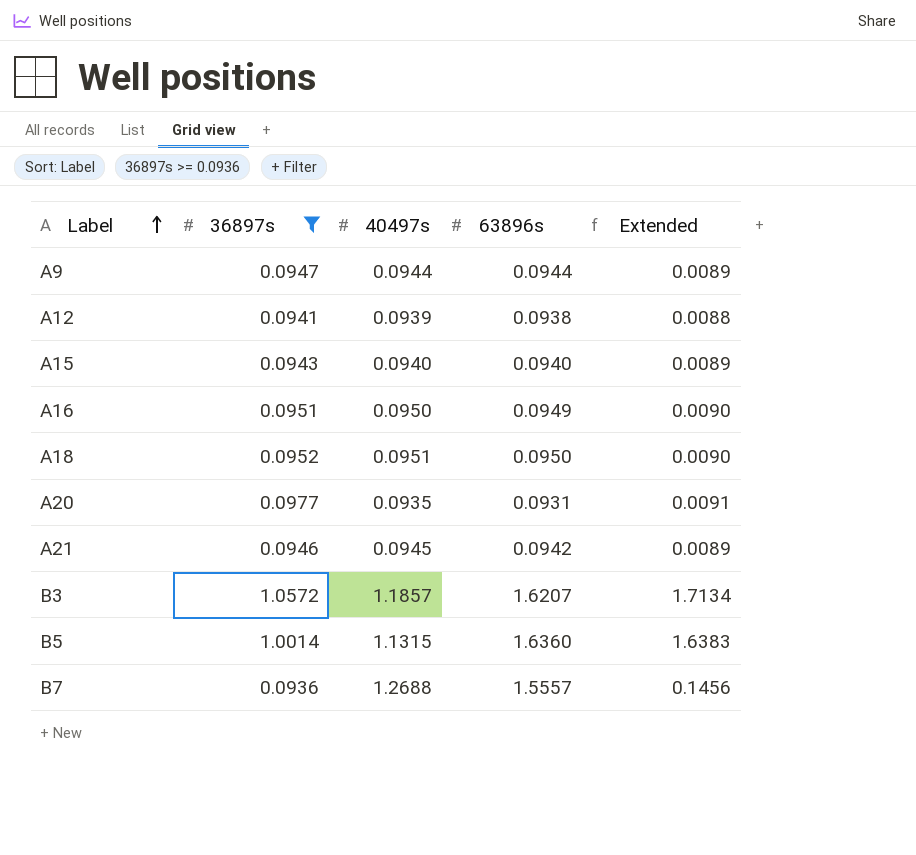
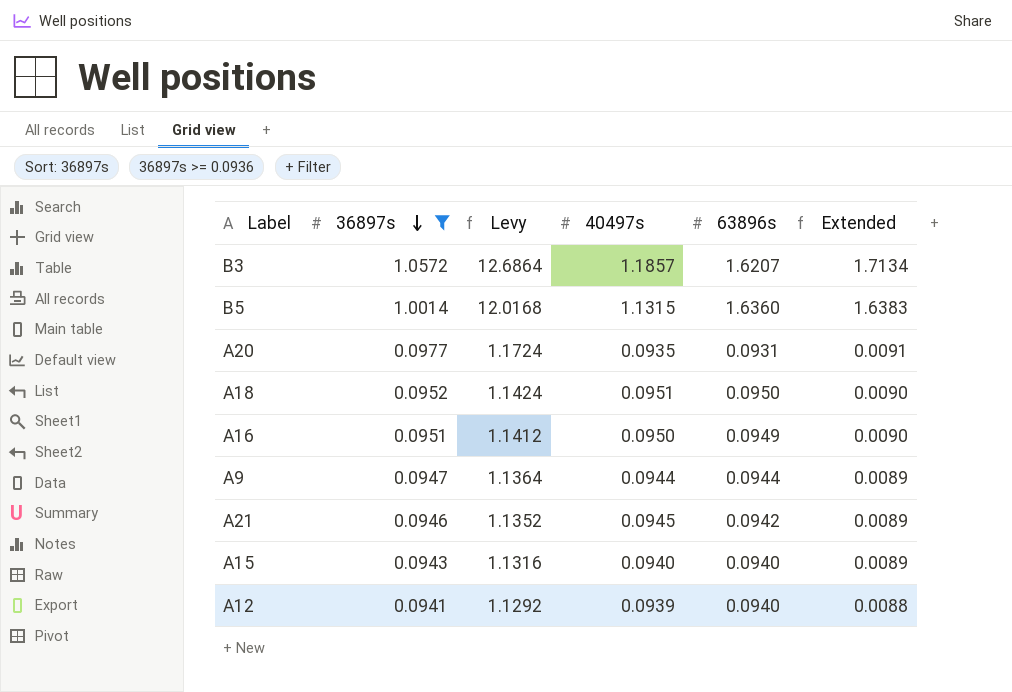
row order: Label ascending -> 36897s descending
column Levy | formula: none -> [36897s] * 12
row B7: 0.0936 | 1.2688 | 1.5557 | 0.1456 -> none
A12 | 63896s: 0.0938 -> 0.0940

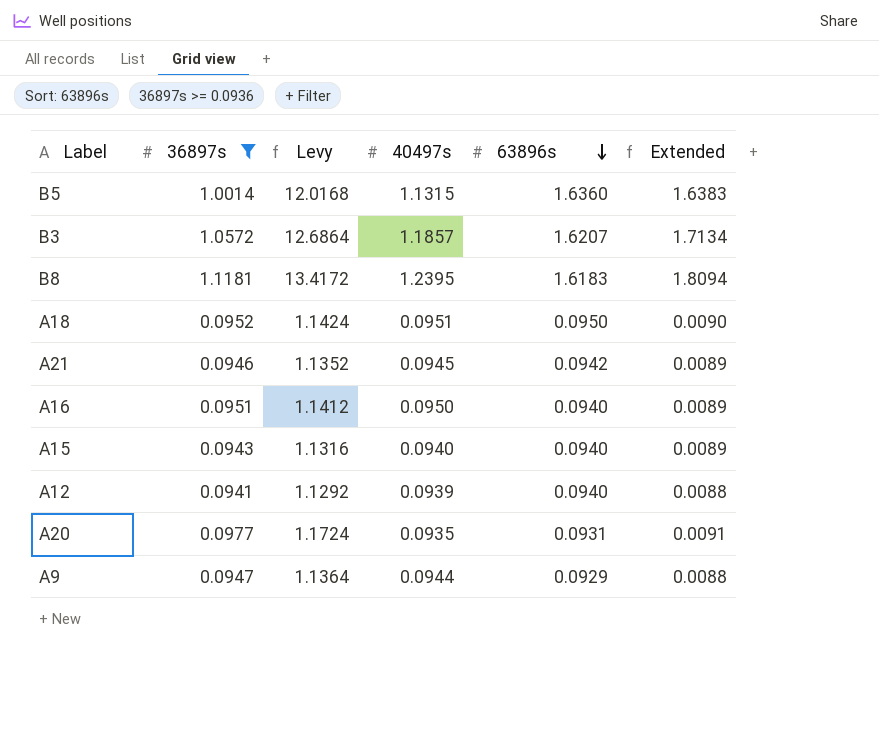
row order: 36897s descending -> 63896s descending
row B8: none -> 1.1181 | 13.4172 | 1.2395 | 1.6183 | 1.8094
A16 | 63896s: 0.0949 -> 0.0940
A16 | Extended: 0.0090 -> 0.0089
A9 | 63896s: 0.0944 -> 0.0929
A9 | Extended: 0.0089 -> 0.0088

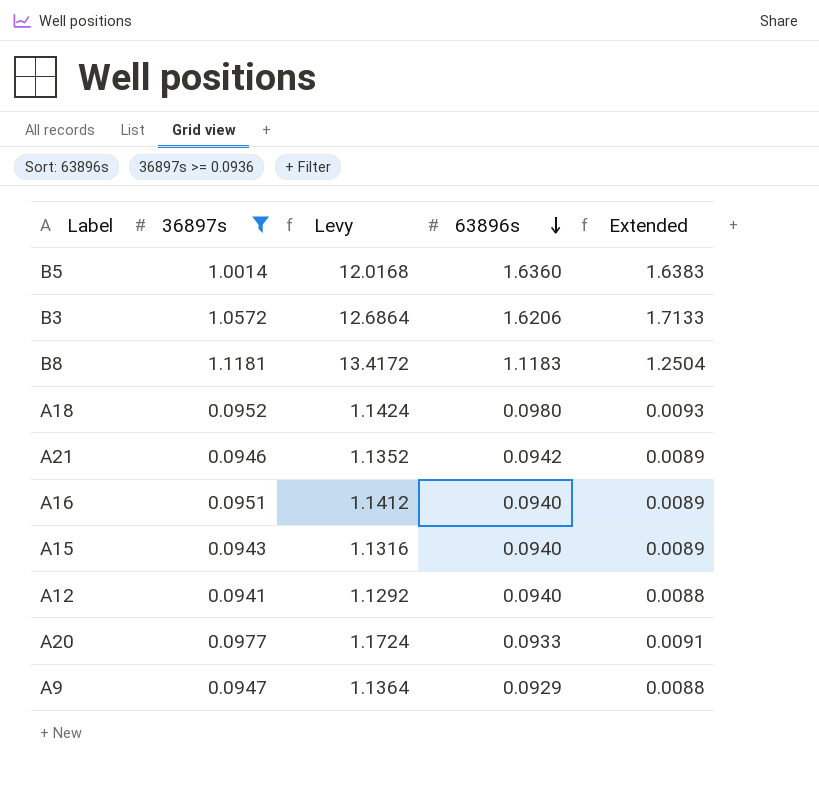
column 40497s | position: 4 -> none
B3 | 63896s: 1.6207 -> 1.6206
B3 | Extended: 1.7134 -> 1.7133
B8 | 63896s: 1.6183 -> 1.1183
B8 | Extended: 1.8094 -> 1.2504
A18 | 63896s: 0.0950 -> 0.0980
A18 | Extended: 0.0090 -> 0.0093
A20 | 63896s: 0.0931 -> 0.0933

